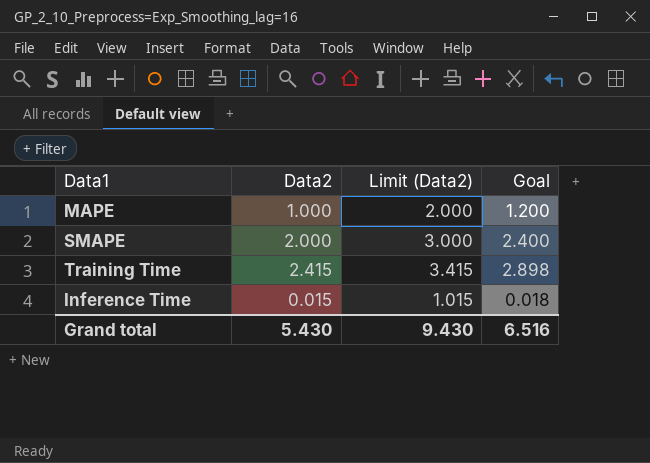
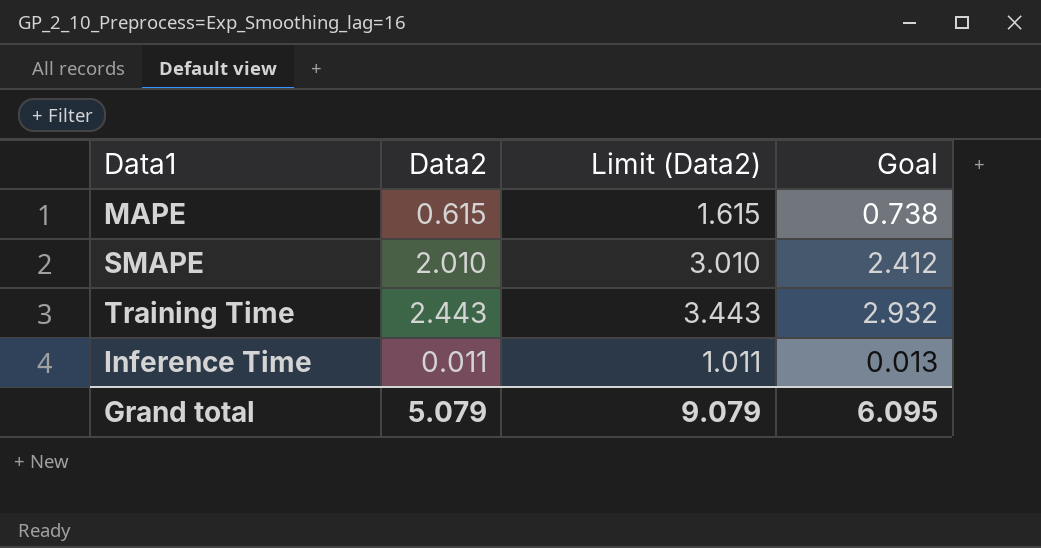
MAPE | Data2: 1.000 -> 0.615
MAPE | Limit (Data2): 2.000 -> 1.615
MAPE | Goal: 1.200 -> 0.738
SMAPE | Data2: 2.000 -> 2.010
SMAPE | Limit (Data2): 3.000 -> 3.010
SMAPE | Goal: 2.400 -> 2.412
Training Time | Data2: 2.415 -> 2.443
Training Time | Limit (Data2): 3.415 -> 3.443
Training Time | Goal: 2.898 -> 2.932
Inference Time | Data2: 0.015 -> 0.011
Inference Time | Limit (Data2): 1.015 -> 1.011
Inference Time | Goal: 0.018 -> 0.013
Grand total | Data2: 5.430 -> 5.079
Grand total | Limit (Data2): 9.430 -> 9.079
Grand total | Goal: 6.516 -> 6.095

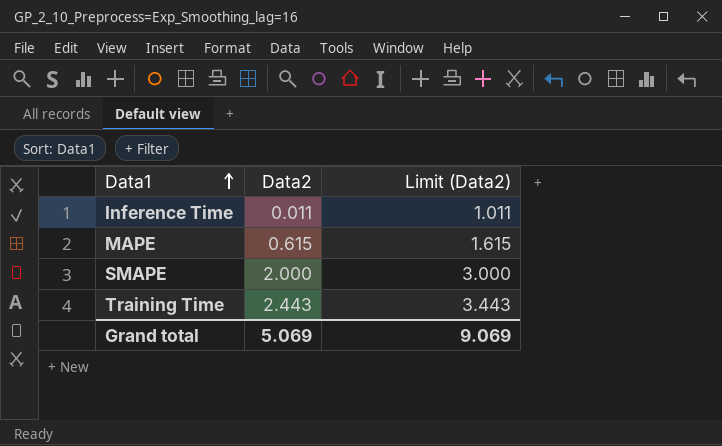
row order: none -> Data1 ascending
column Goal | formula: [Data2] * 1.2 -> none
SMAPE | Data2: 2.010 -> 2.000
SMAPE | Limit (Data2): 3.010 -> 3.000
Grand total | Data2: 5.079 -> 5.069
Grand total | Limit (Data2): 9.079 -> 9.069

